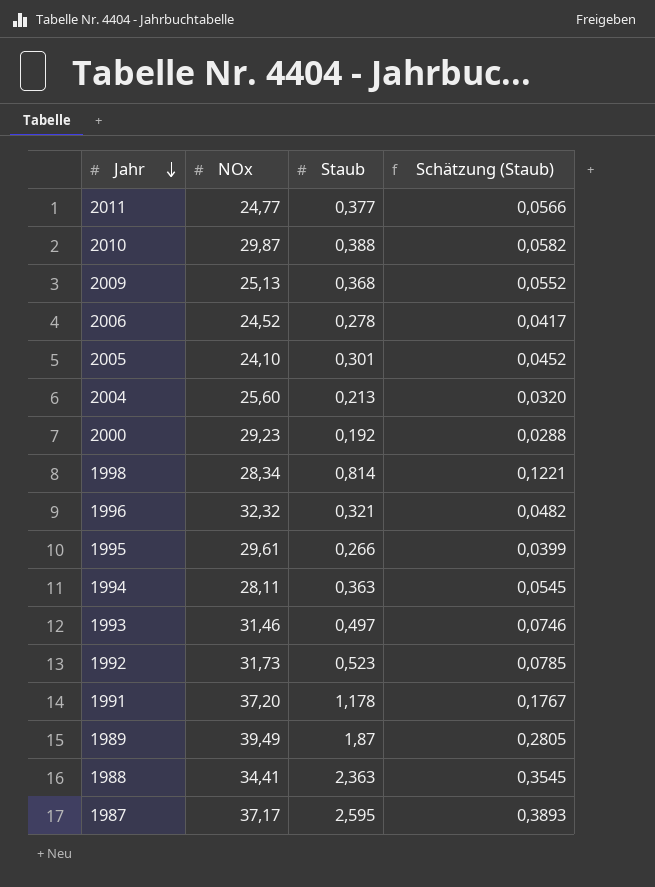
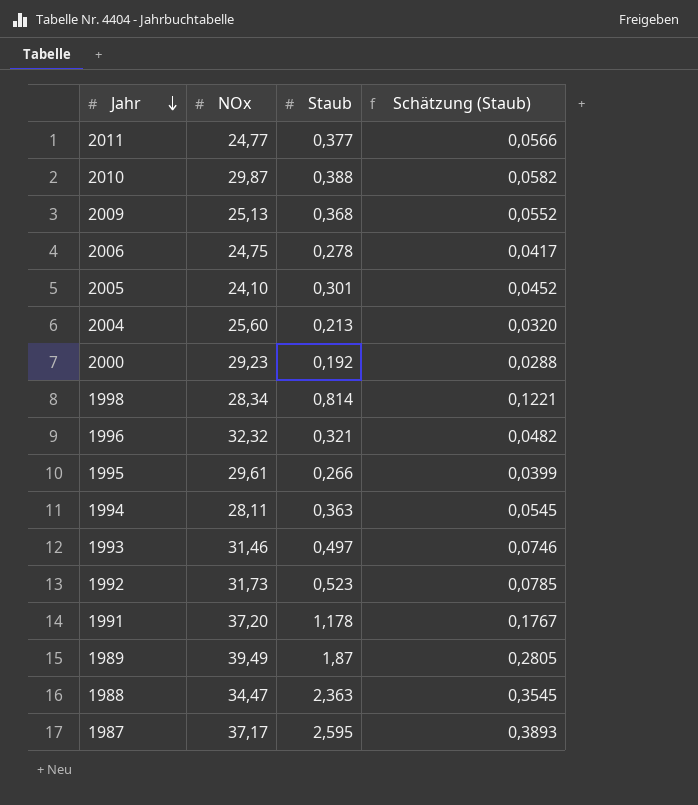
2006 | NOx: 24,52 -> 24,75
1988 | NOx: 34,41 -> 34,47

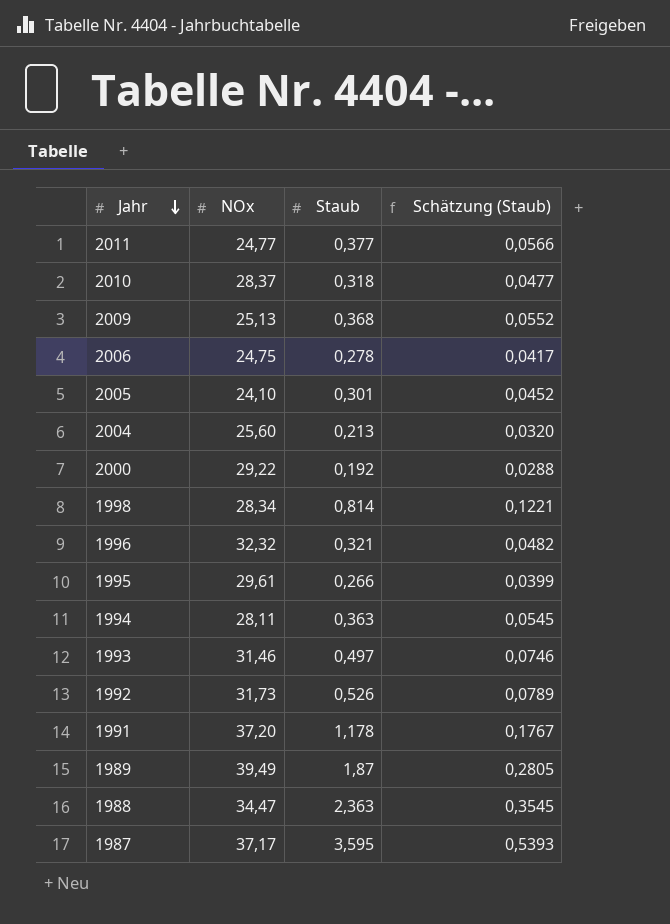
2010 | NOx: 29,87 -> 28,37
2010 | Staub: 0,388 -> 0,318
2010 | Schätzung (Staub): 0,0582 -> 0,0477
2000 | NOx: 29,23 -> 29,22
1992 | Staub: 0,523 -> 0,526
1992 | Schätzung (Staub): 0,0785 -> 0,0789
1987 | Staub: 2,595 -> 3,595
1987 | Schätzung (Staub): 0,3893 -> 0,5393

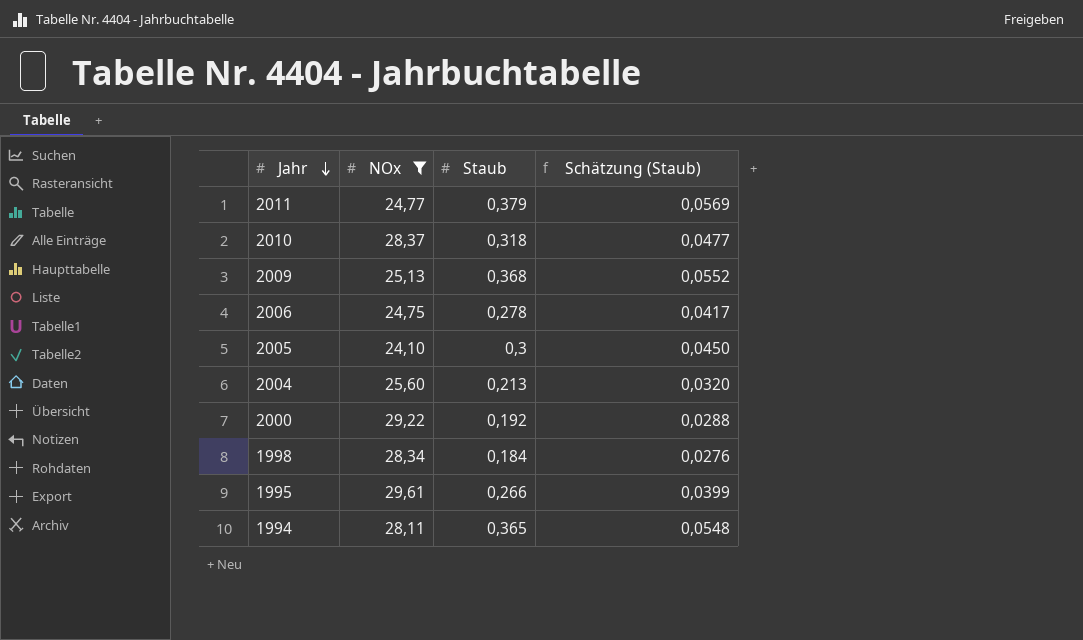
filter: none -> NOx <= 29,61
2011 | Staub: 0,377 -> 0,379
2011 | Schätzung (Staub): 0,0566 -> 0,0569
2005 | Staub: 0,301 -> 0,3
2005 | Schätzung (Staub): 0,0452 -> 0,0450
1998 | Staub: 0,814 -> 0,184
1998 | Schätzung (Staub): 0,1221 -> 0,0276
1994 | Staub: 0,363 -> 0,365
1994 | Schätzung (Staub): 0,0545 -> 0,0548

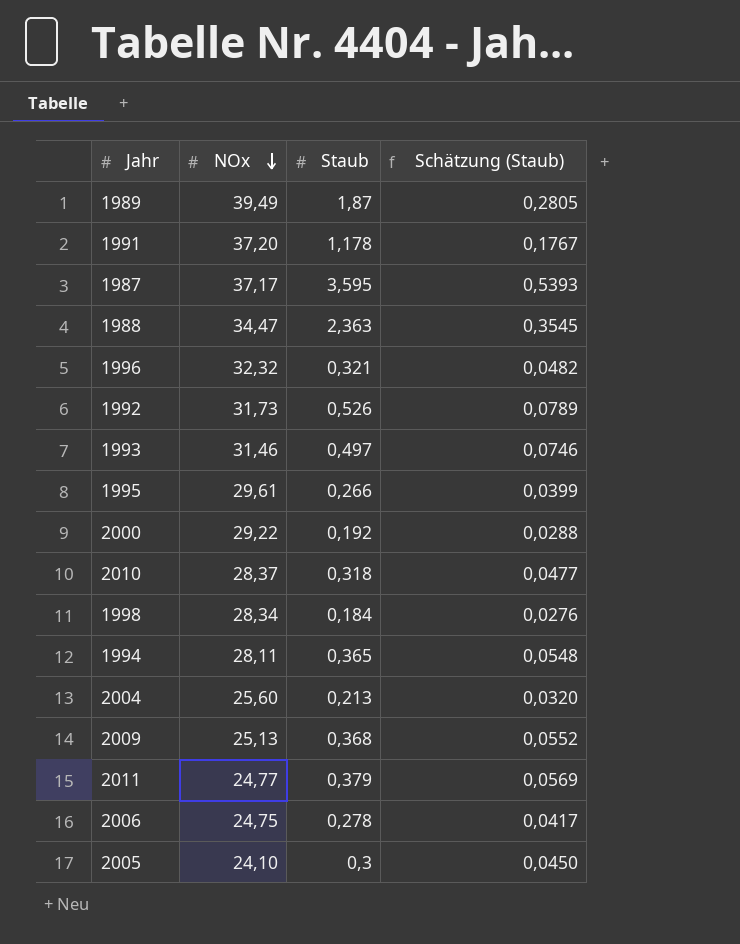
filter: NOx <= 29,61 -> none
row order: Jahr descending -> NOx descending

